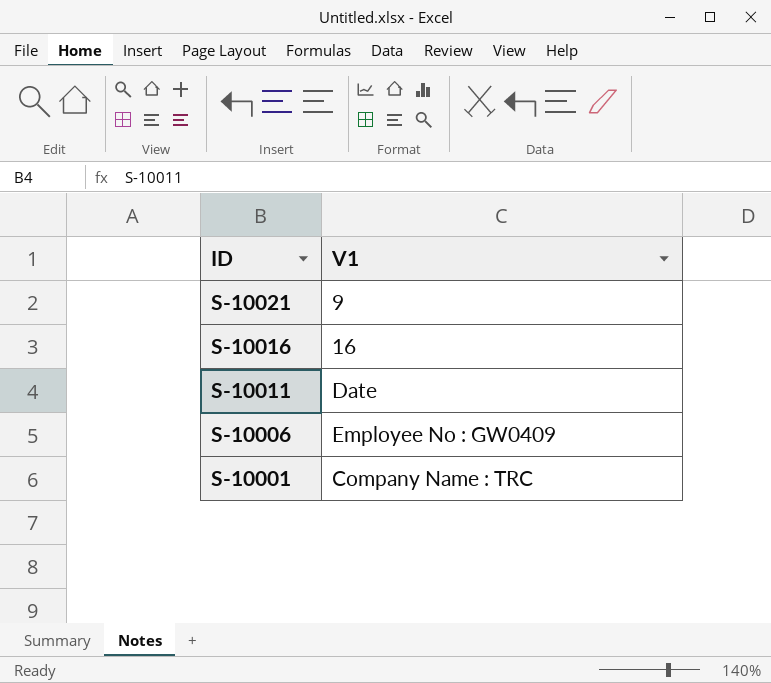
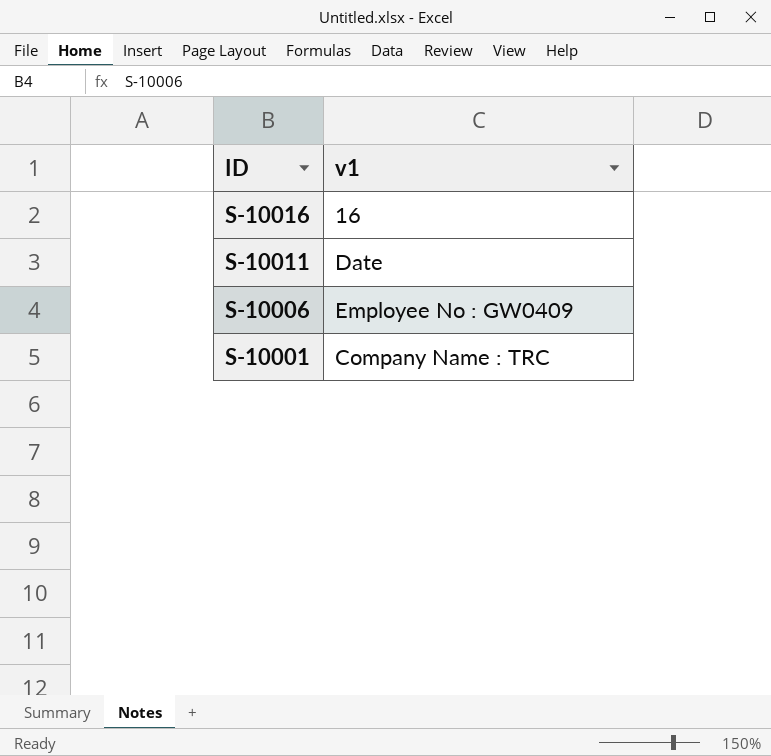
column name: V1 -> v1
row S-10021: 9 -> none

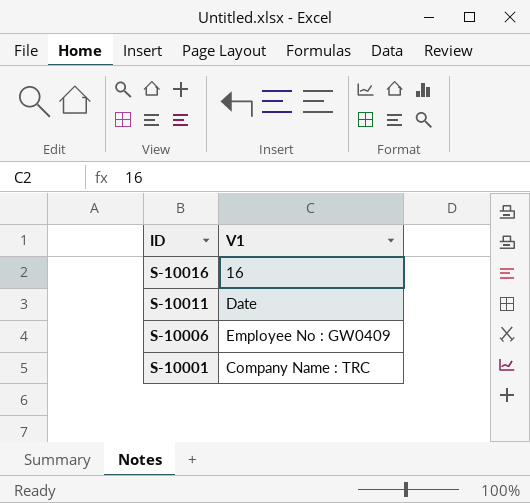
column name: v1 -> V1

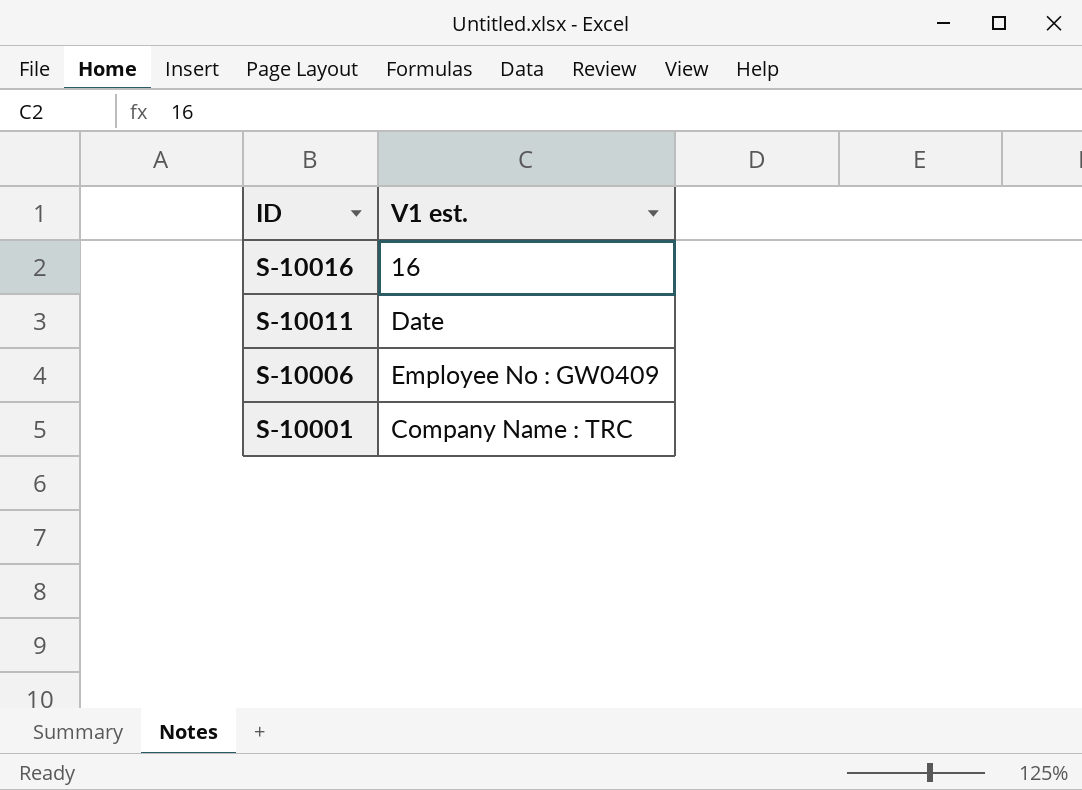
column name: V1 -> V1 est.

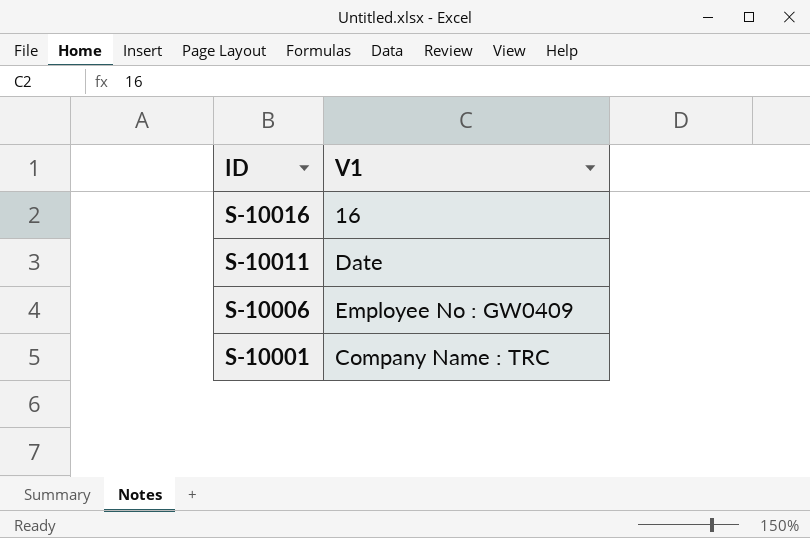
column name: V1 est. -> V1

